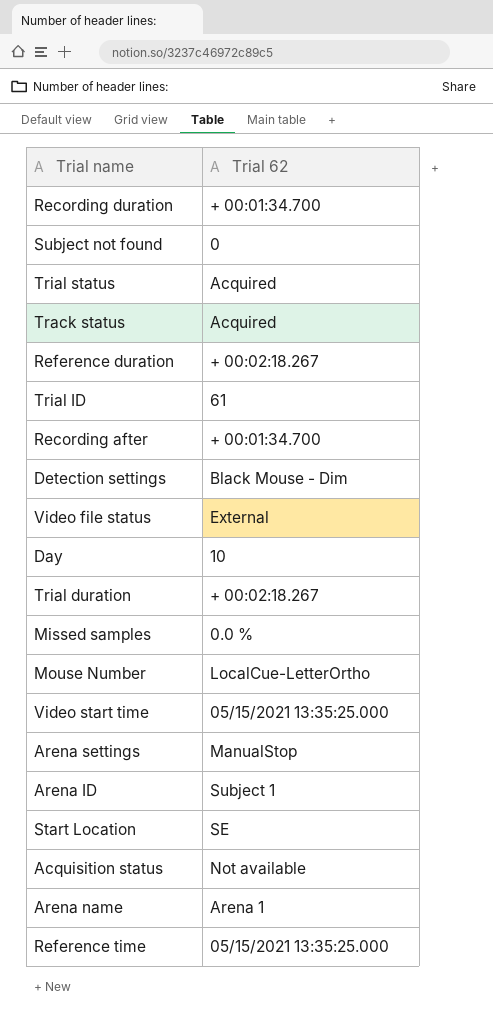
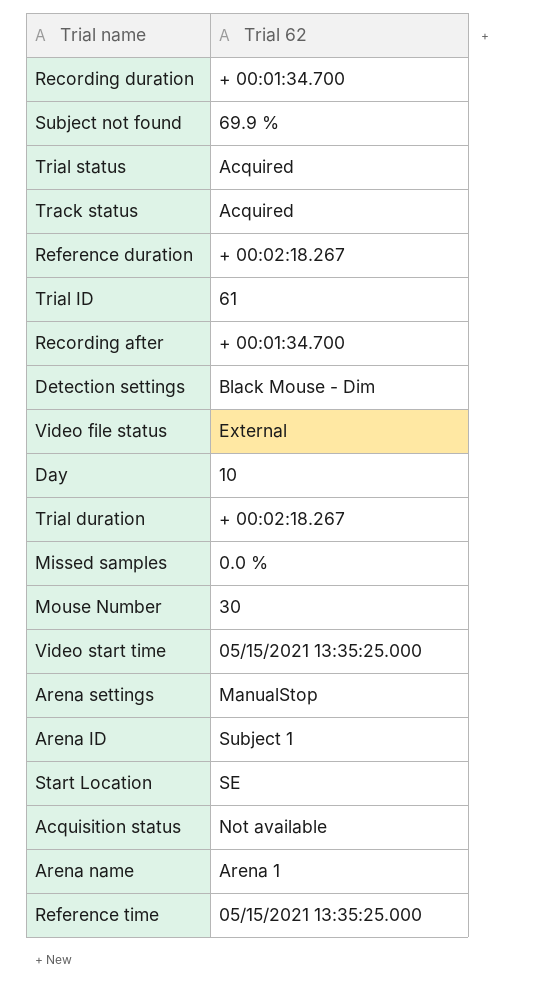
Subject not found | Trial 62: 0 -> 69.9 %
Mouse Number | Trial 62: LocalCue-LetterOrtho -> 30

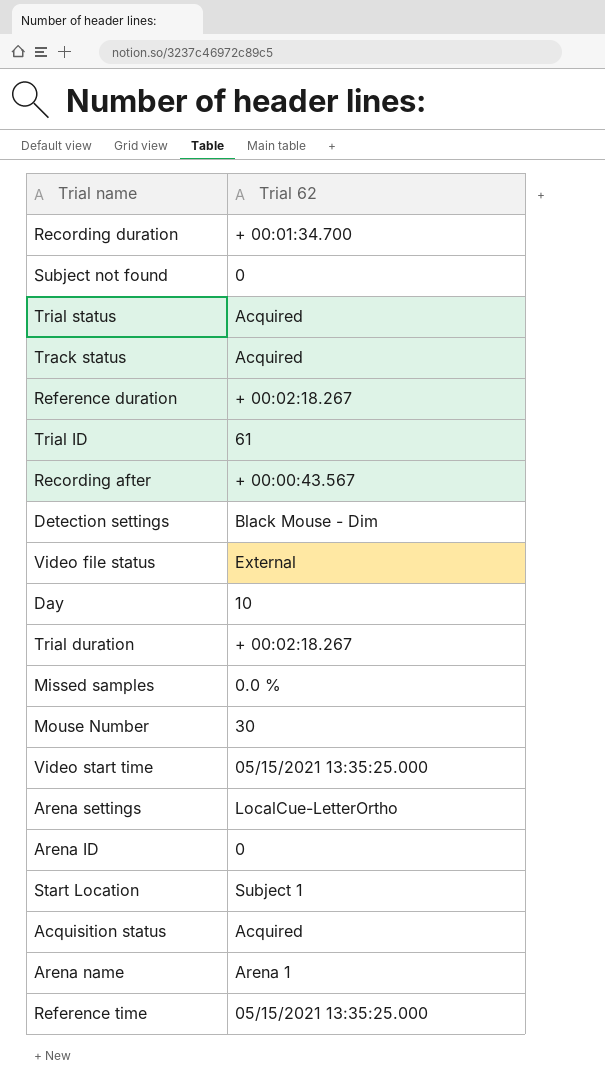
Subject not found | Trial 62: 69.9 % -> 0
Recording after | Trial 62: + 00:01:34.700 -> + 00:00:43.567
Arena settings | Trial 62: ManualStop -> LocalCue-LetterOrtho
Arena ID | Trial 62: Subject 1 -> 0
Start Location | Trial 62: SE -> Subject 1
Acquisition status | Trial 62: Not available -> Acquired

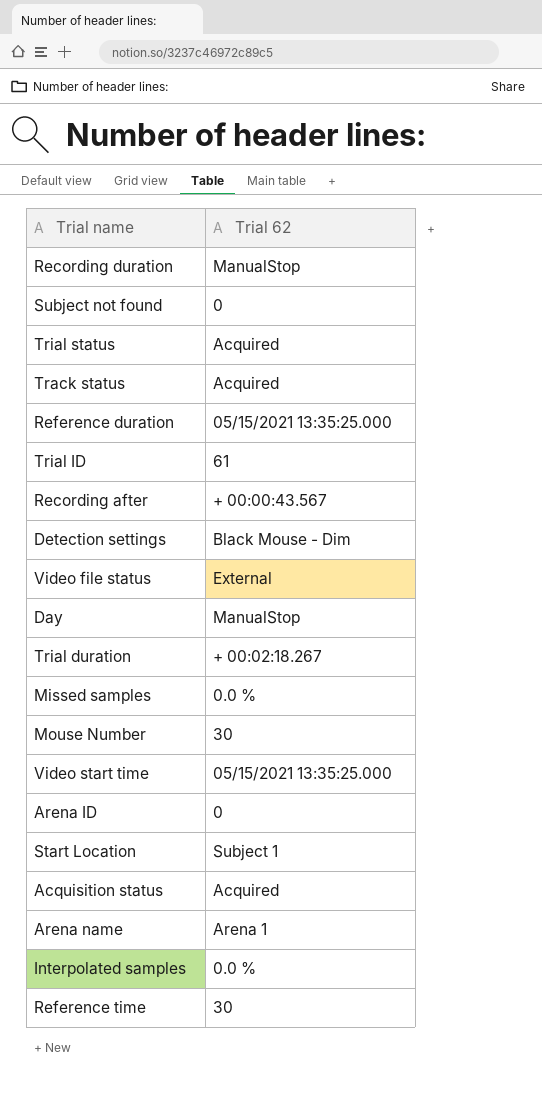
row Arena settings: LocalCue-LetterOrtho -> none
Recording duration | Trial 62: + 00:01:34.700 -> ManualStop
Reference duration | Trial 62: + 00:02:18.267 -> 05/15/2021 13:35:25.000
Day | Trial 62: 10 -> ManualStop
row Interpolated samples: none -> 0.0 %
Reference time | Trial 62: 05/15/2021 13:35:25.000 -> 30

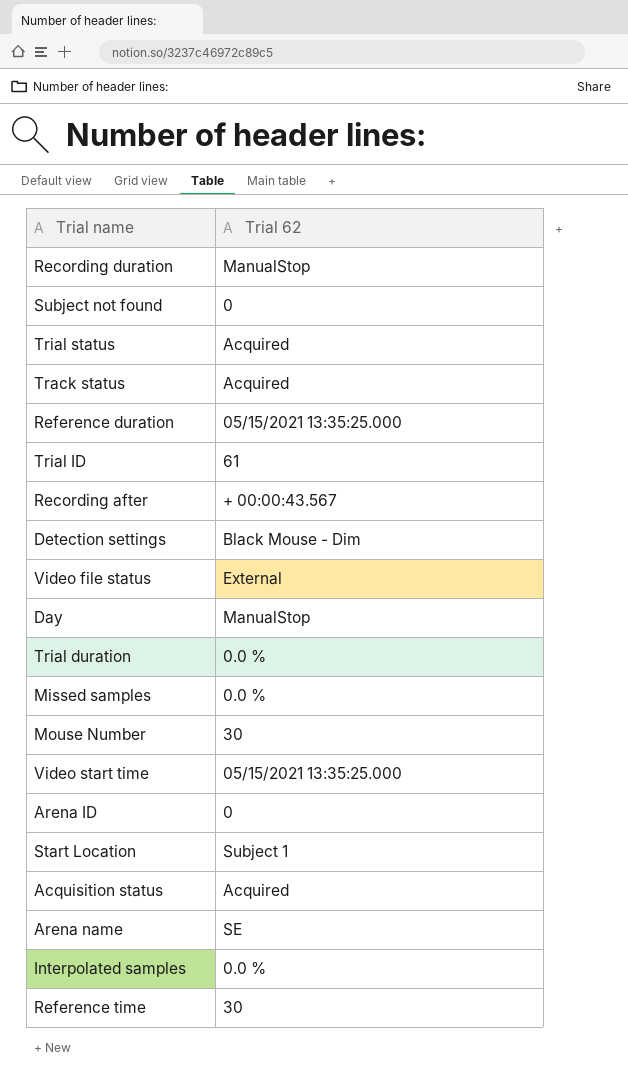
Trial duration | Trial 62: + 00:02:18.267 -> 0.0 %
Arena name | Trial 62: Arena 1 -> SE

